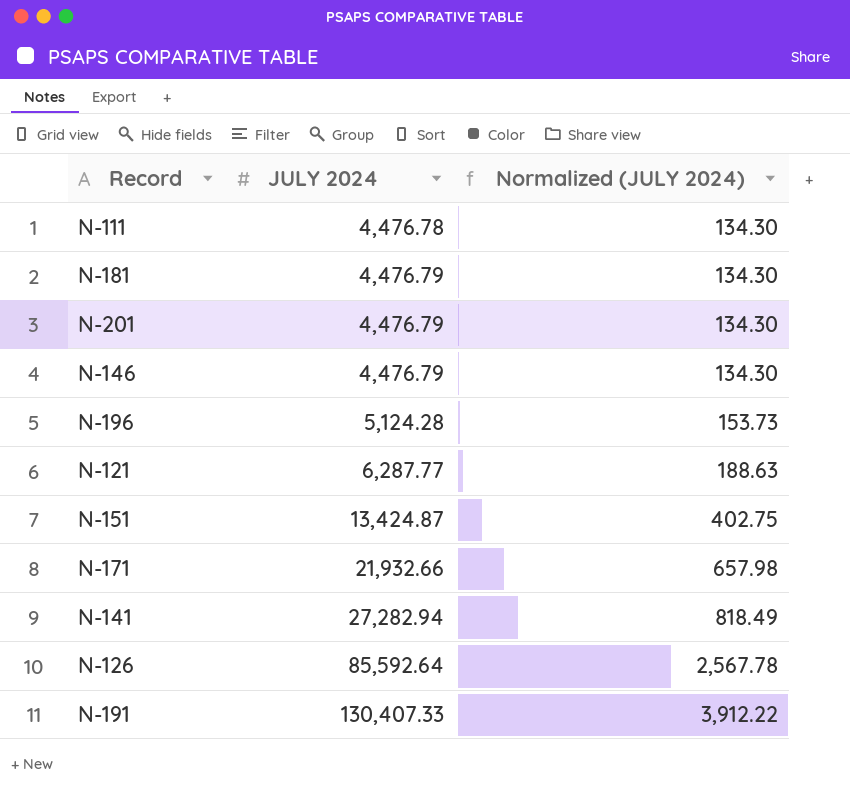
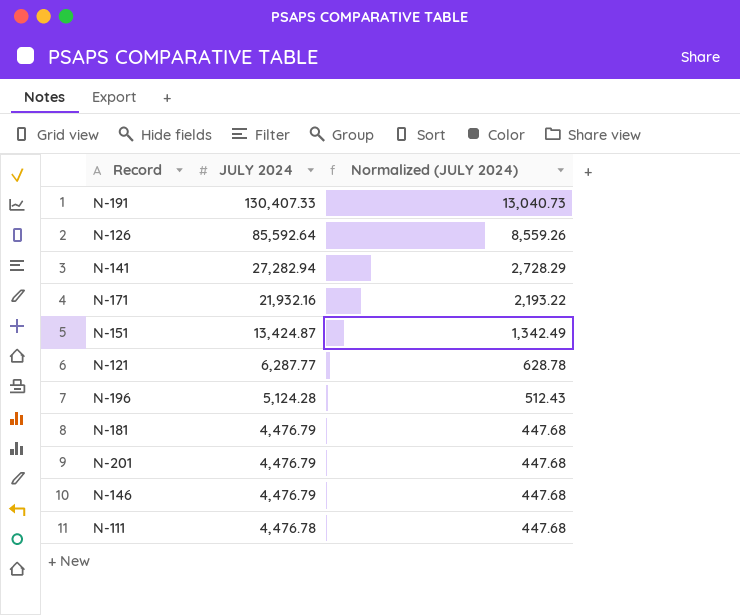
row order: JULY 2024 ascending -> JULY 2024 descending
column Normalized (JULY 2024) | formula: [JULY 2024] * 0.03 -> [JULY 2024] * 0.1
N-171 | JULY 2024: 21,932.66 -> 21,932.16

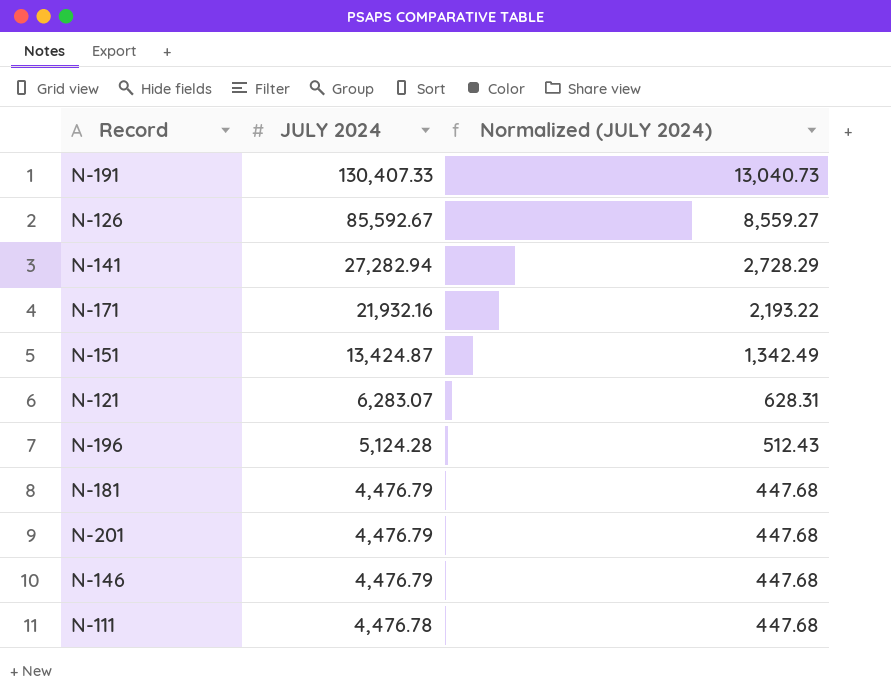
N-126 | JULY 2024: 85,592.64 -> 85,592.67
N-126 | Normalized (JULY 2024): 8,559.26 -> 8,559.27
N-121 | JULY 2024: 6,287.77 -> 6,283.07
N-121 | Normalized (JULY 2024): 628.78 -> 628.31

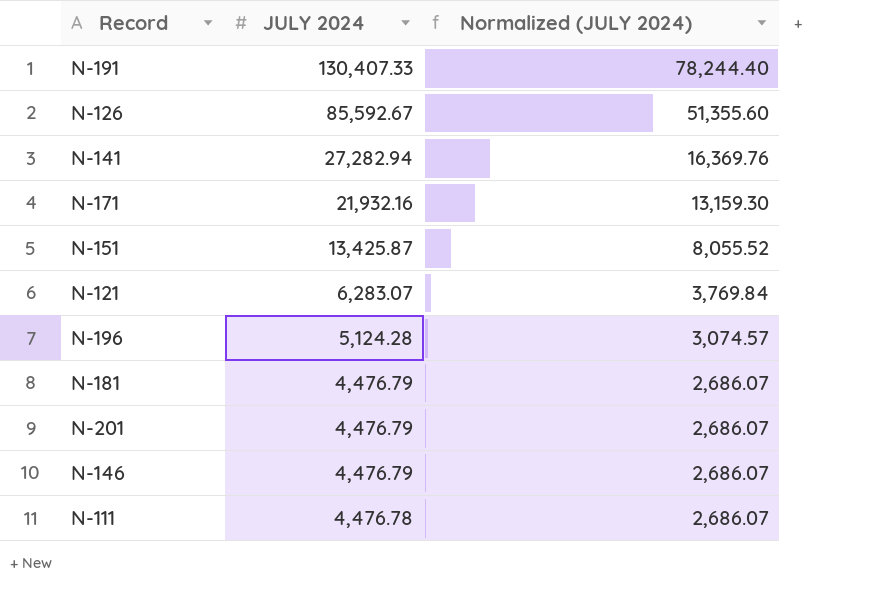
column Normalized (JULY 2024) | formula: [JULY 2024] * 0.1 -> [JULY 2024] * 0.6
N-151 | JULY 2024: 13,424.87 -> 13,425.87

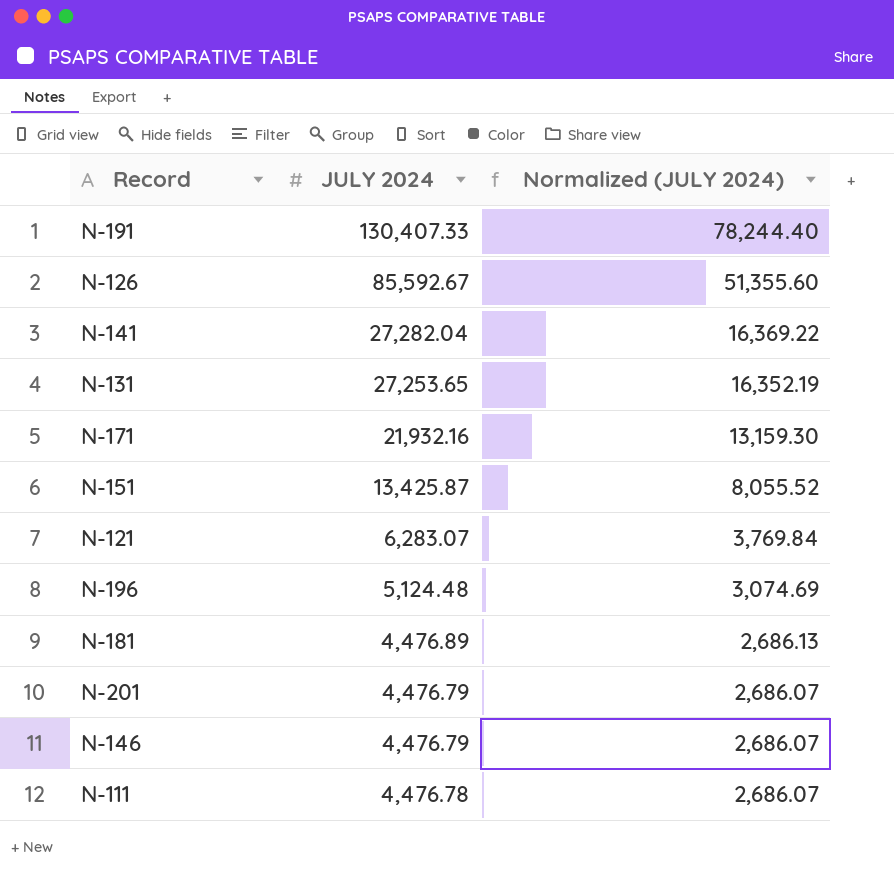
N-141 | JULY 2024: 27,282.94 -> 27,282.04
N-141 | Normalized (JULY 2024): 16,369.76 -> 16,369.22
row N-131: none -> 27,253.65 | 16,352.19
N-196 | JULY 2024: 5,124.28 -> 5,124.48
N-196 | Normalized (JULY 2024): 3,074.57 -> 3,074.69
N-181 | JULY 2024: 4,476.79 -> 4,476.89
N-181 | Normalized (JULY 2024): 2,686.07 -> 2,686.13

